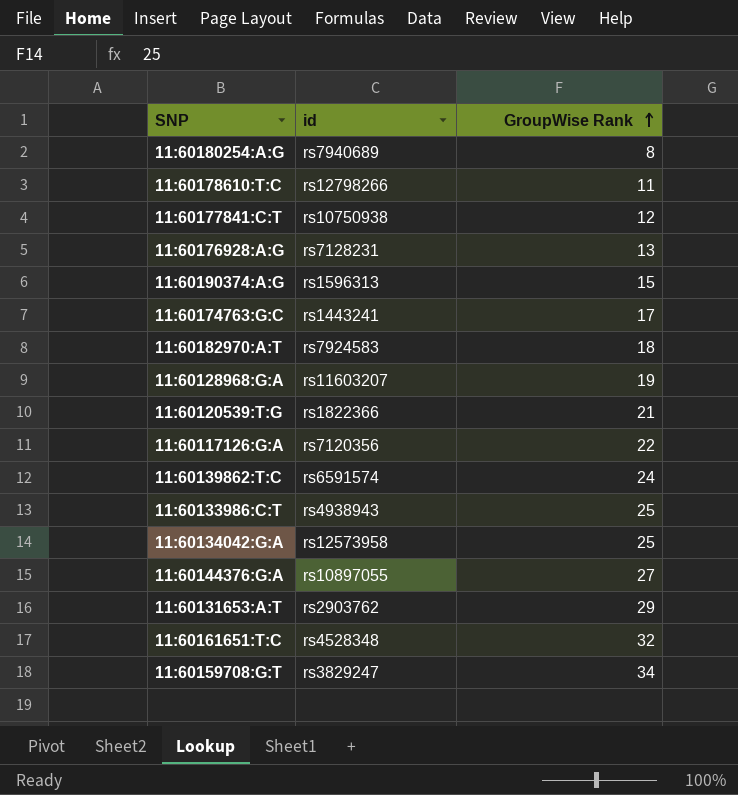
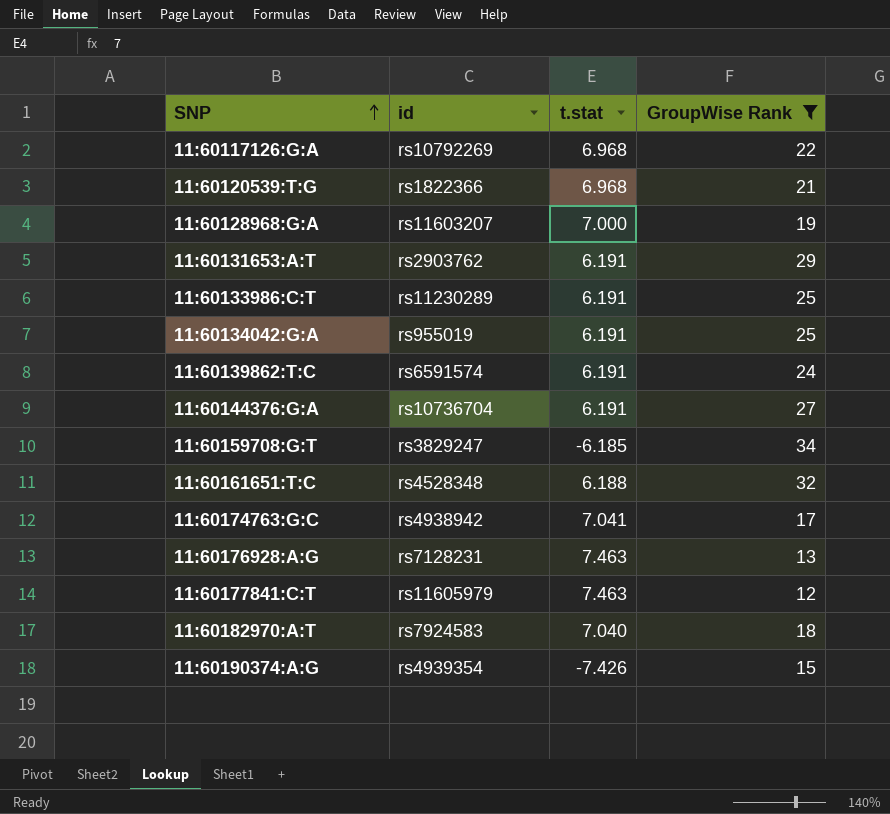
filter: none -> GroupWise Rank >= 12
row order: GroupWise Rank ascending -> SNP ascending
column t.stat | position: none -> 3
11:60117126:G:A | id: rs7120356 -> rs10792269
11:60133986:C:T | id: rs4938943 -> rs11230289
11:60134042:G:A | id: rs12573958 -> rs955019
11:60144376:G:A | id: rs10897055 -> rs10736704
11:60174763:G:C | id: rs1443241 -> rs4938942
11:60177841:C:T | id: rs10750938 -> rs11605979
11:60190374:A:G | id: rs1596313 -> rs4939354

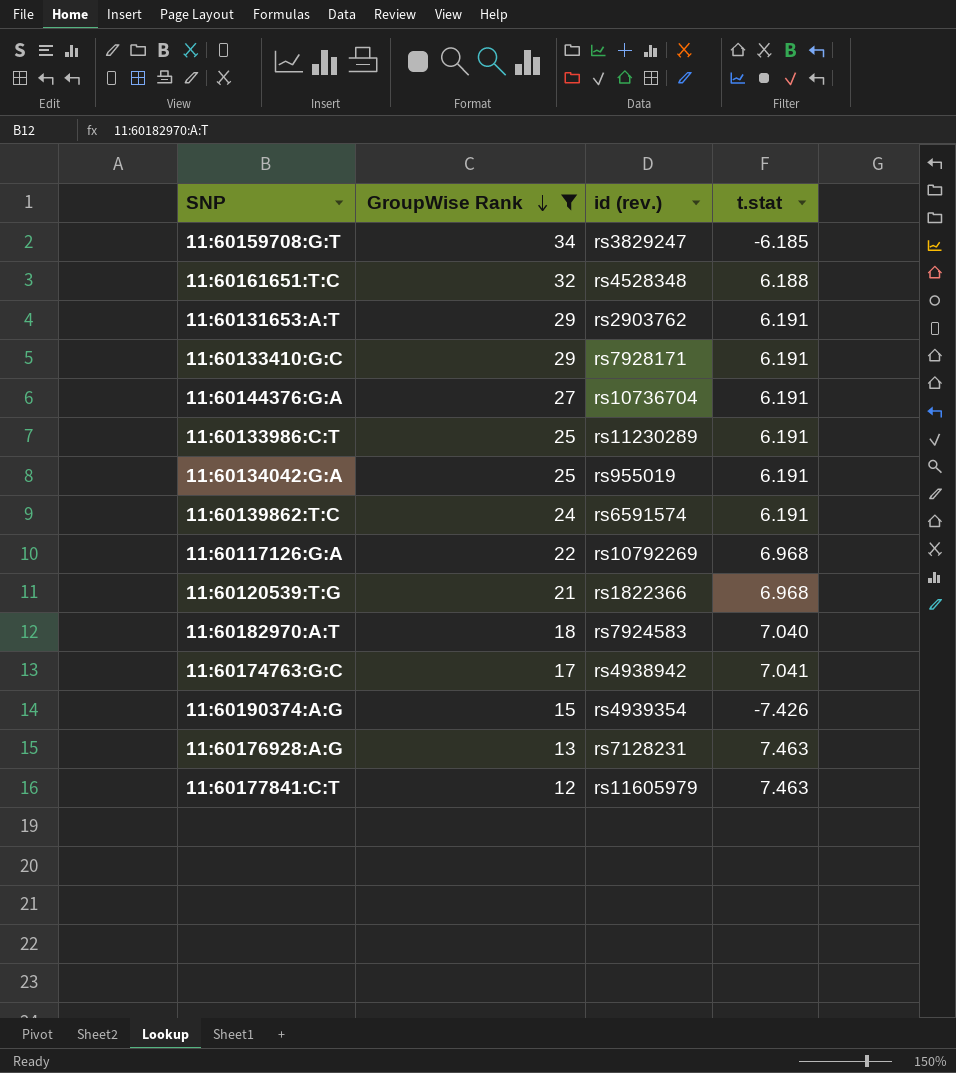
row order: SNP ascending -> GroupWise Rank descending
column GroupWise Rank | position: 4 -> 2
column name: id -> id (rev.)
row 11:60128968:G:A: rs11603207 | 7.000 | 19 -> none
row 11:60133410:G:C: none -> 29 | rs7928171 | 6.191

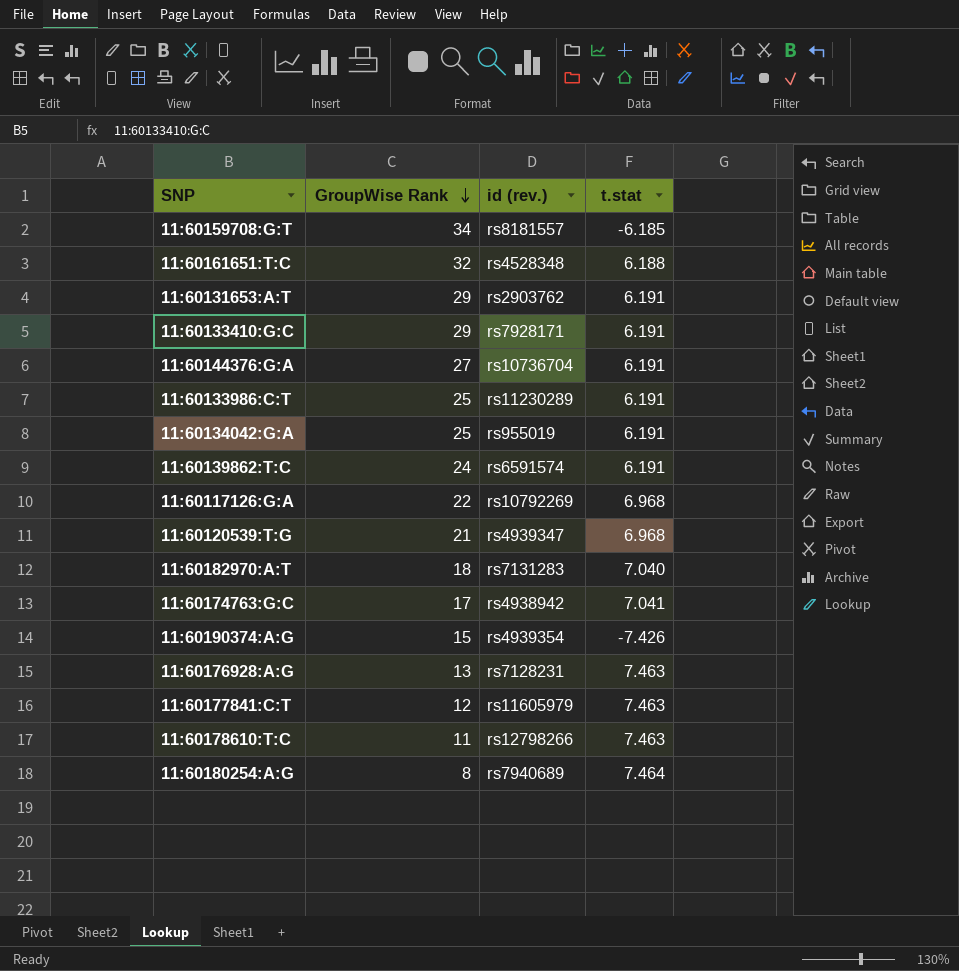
filter: GroupWise Rank >= 12 -> none
11:60159708:G:T | id (rev.): rs3829247 -> rs8181557
11:60120539:T:G | id (rev.): rs1822366 -> rs4939347
11:60182970:A:T | id (rev.): rs7924583 -> rs7131283

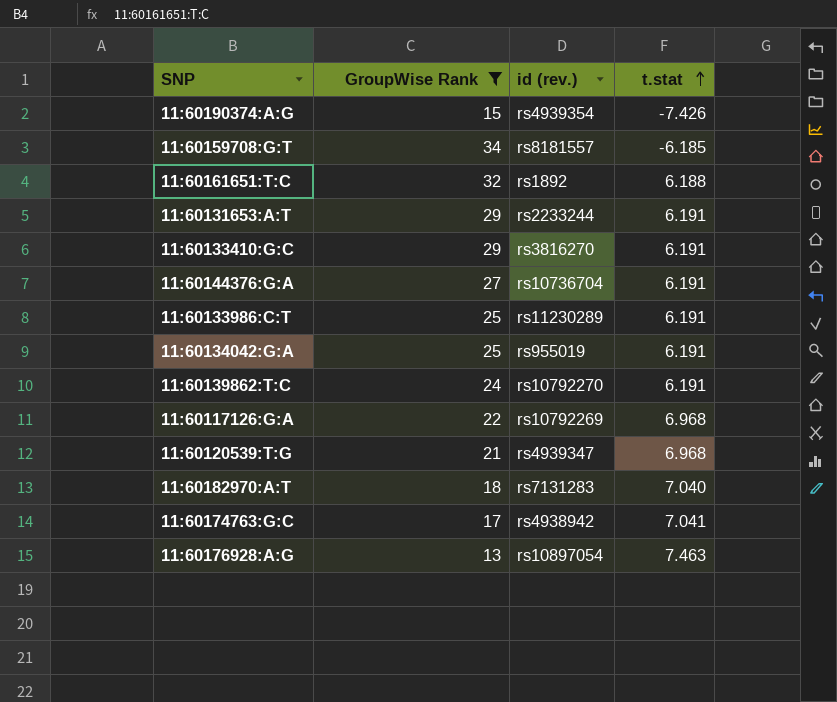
filter: none -> GroupWise Rank >= 13
row order: GroupWise Rank descending -> t.stat ascending
11:60161651:T:C | id (rev.): rs4528348 -> rs1892
11:60131653:A:T | id (rev.): rs2903762 -> rs2233244
11:60133410:G:C | id (rev.): rs7928171 -> rs3816270
11:60139862:T:C | id (rev.): rs6591574 -> rs10792270
11:60176928:A:G | id (rev.): rs7128231 -> rs10897054

